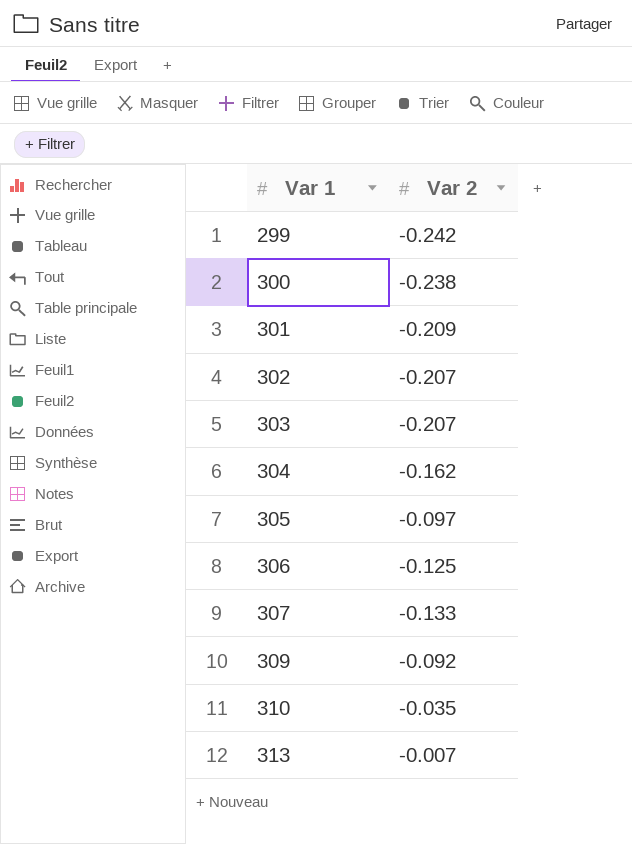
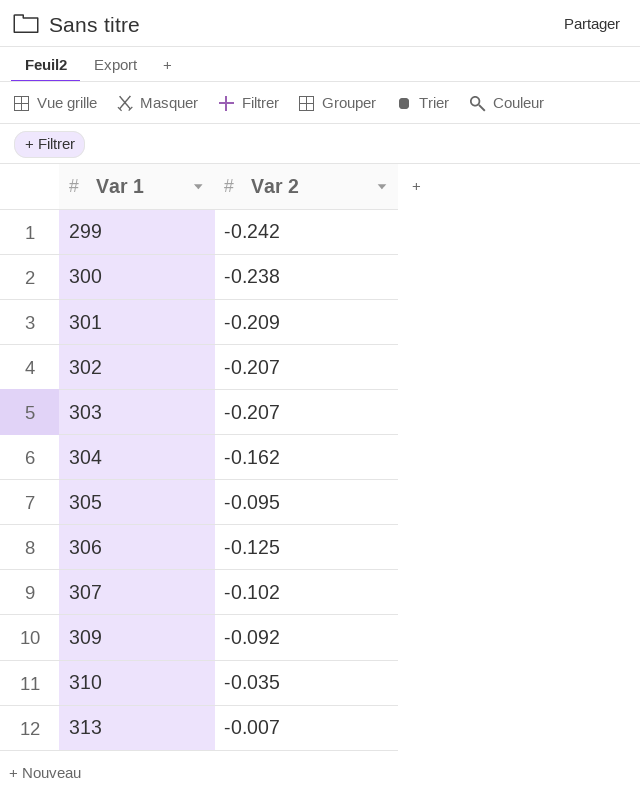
305 | Var 2: -0.097 -> -0.095
307 | Var 2: -0.133 -> -0.102

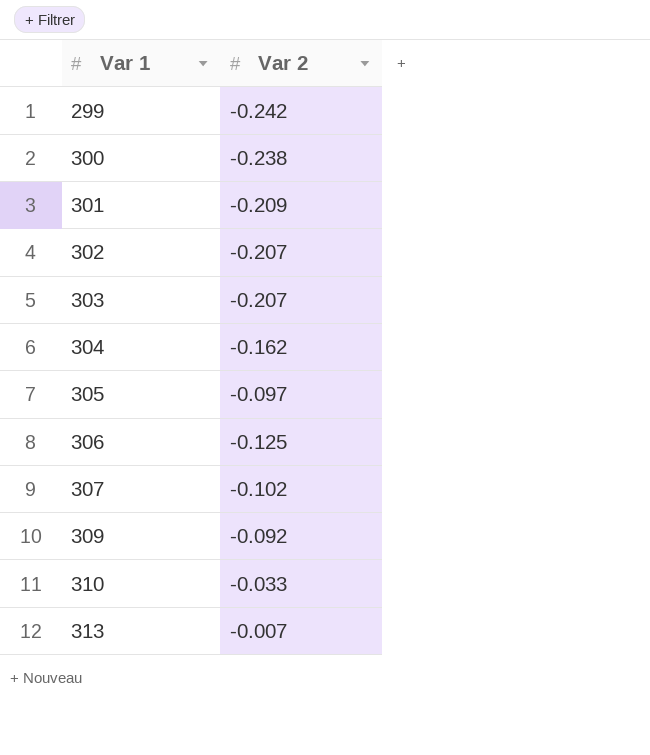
305 | Var 2: -0.095 -> -0.097
310 | Var 2: -0.035 -> -0.033

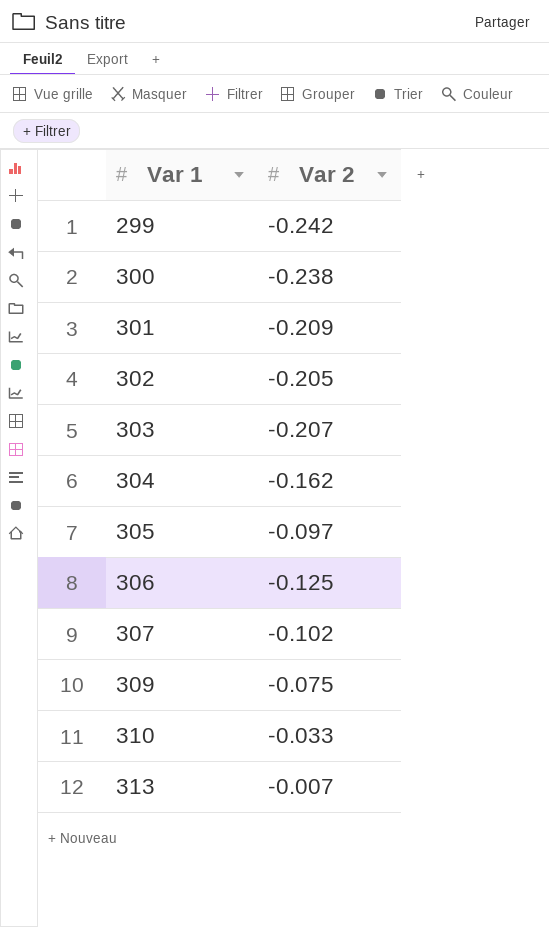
302 | Var 2: -0.207 -> -0.205
309 | Var 2: -0.092 -> -0.075

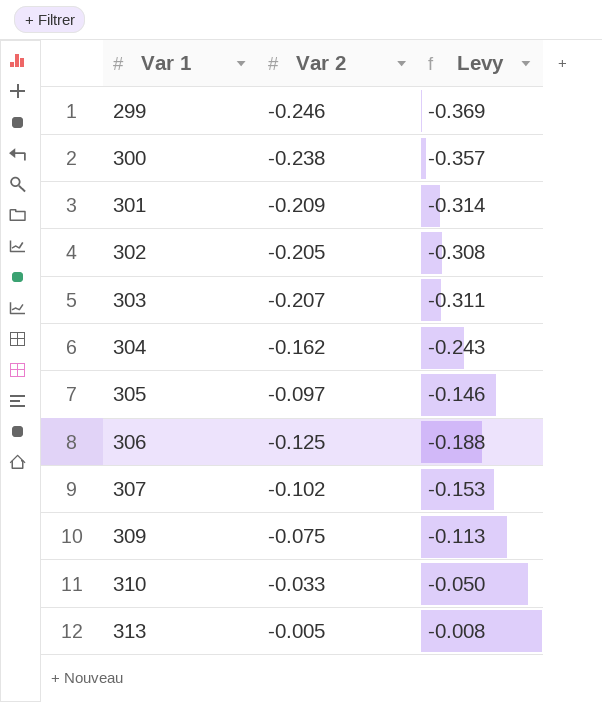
column Levy | formula: none -> [Var 2] * 1.5
299 | Var 2: -0.242 -> -0.246
313 | Var 2: -0.007 -> -0.005

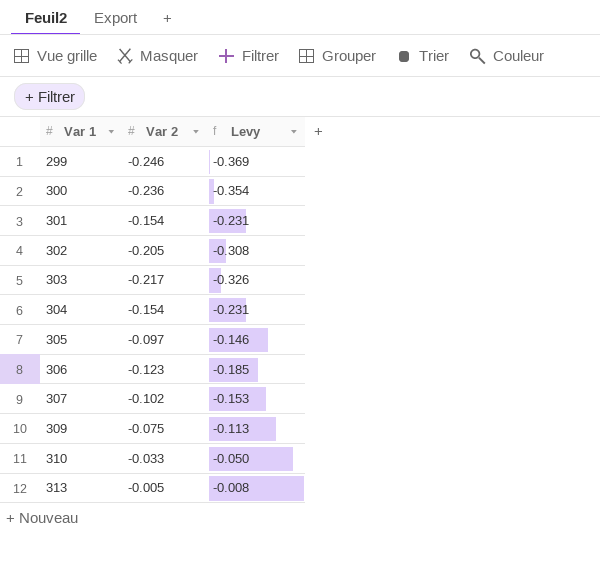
300 | Var 2: -0.238 -> -0.236
300 | Levy: -0.357 -> -0.354
301 | Var 2: -0.209 -> -0.154
301 | Levy: -0.314 -> -0.231
303 | Var 2: -0.207 -> -0.217
303 | Levy: -0.311 -> -0.326
304 | Var 2: -0.162 -> -0.154
304 | Levy: -0.243 -> -0.231
306 | Var 2: -0.125 -> -0.123
306 | Levy: -0.188 -> -0.185

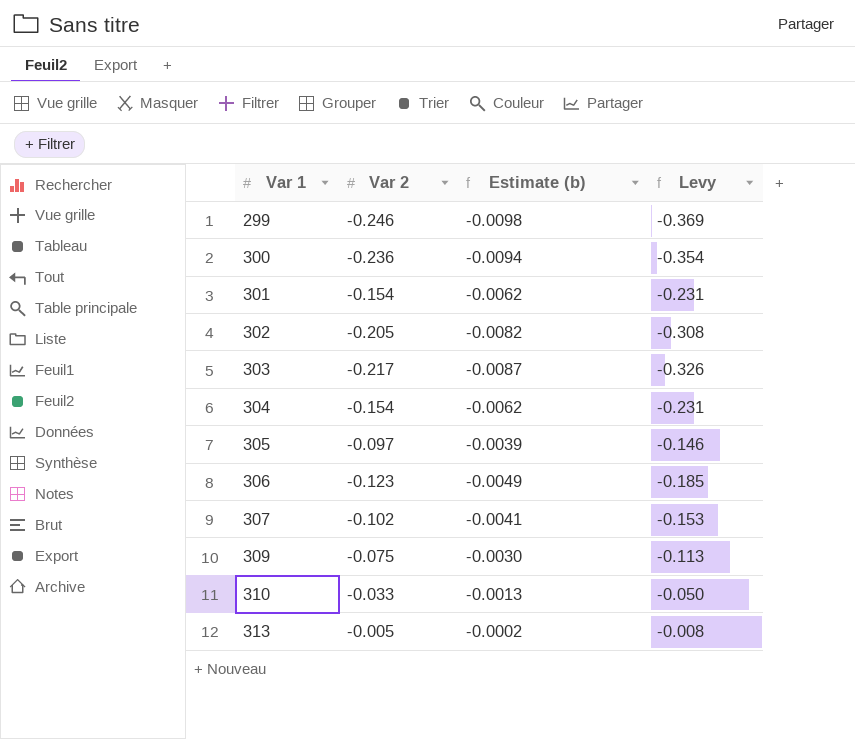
column Estimate (b) | formula: none -> [Var 2] * 0.04

